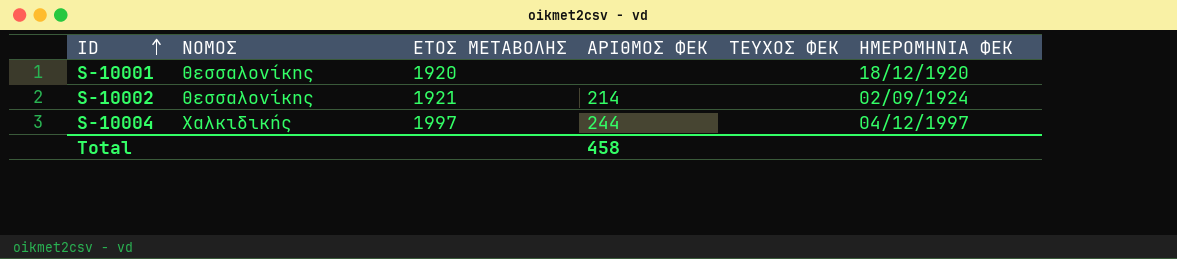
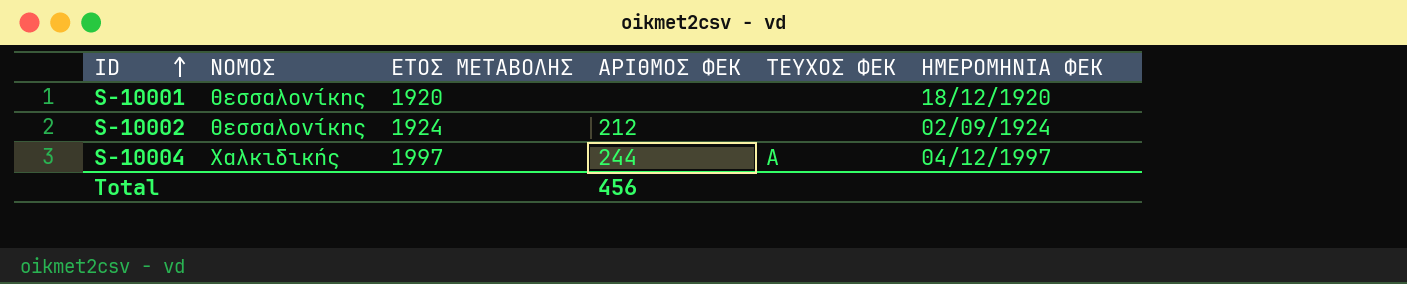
S-10002 | ΕΤΟΣ ΜΕΤΑΒΟΛΗΣ: 1921 -> 1924
S-10002 | ΑΡΙΘΜΟΣ ΦΕΚ: 214 -> 212
S-10004 | ΤΕΥΧΟΣ ΦΕΚ: none -> Α
Total | ΑΡΙΘΜΟΣ ΦΕΚ: 458 -> 456

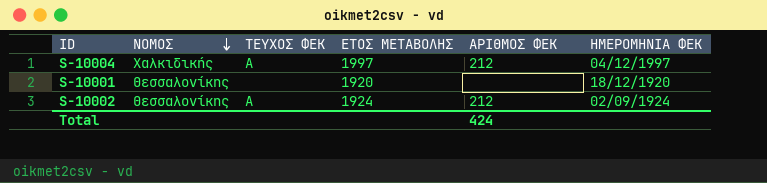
row order: ID ascending -> ΝΟΜΟΣ descending
column ΤΕΥΧΟΣ ΦΕΚ | position: 5 -> 3
S-10004 | ΑΡΙΘΜΟΣ ΦΕΚ: 244 -> 212
S-10002 | ΤΕΥΧΟΣ ΦΕΚ: none -> Α
Total | ΑΡΙΘΜΟΣ ΦΕΚ: 456 -> 424

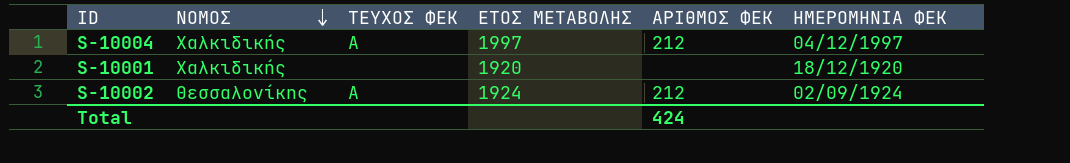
S-10001 | ΝΟΜΟΣ: Θεσσαλονίκης -> Χαλκιδικής

